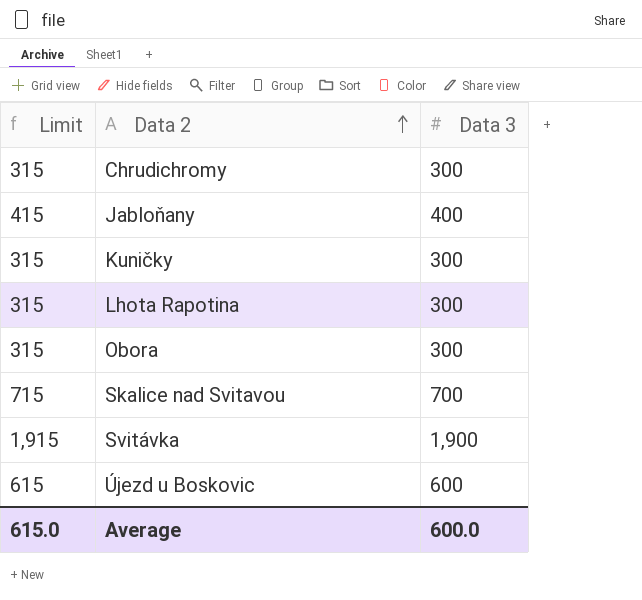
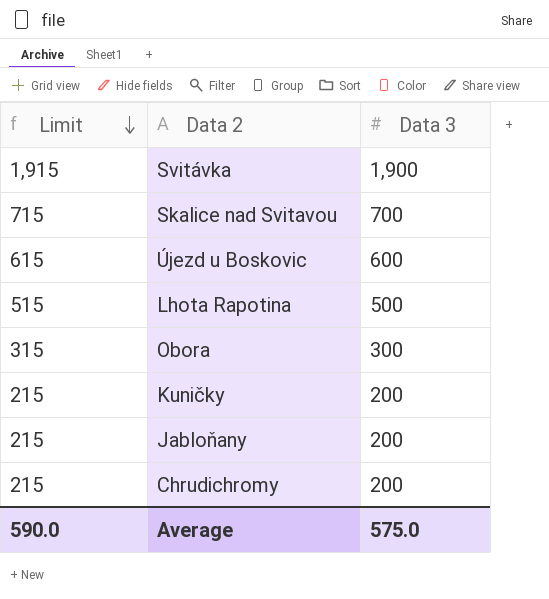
row order: Data 2 ascending -> Limit descending
Lhota Rapotina | Limit: 315 -> 515
Lhota Rapotina | Data 3: 300 -> 500
Kuničky | Limit: 315 -> 215
Kuničky | Data 3: 300 -> 200
Jabloňany | Limit: 415 -> 215
Jabloňany | Data 3: 400 -> 200
Chrudichromy | Limit: 315 -> 215
Chrudichromy | Data 3: 300 -> 200
Average | Limit: 615.0 -> 590.0
Average | Data 3: 600.0 -> 575.0

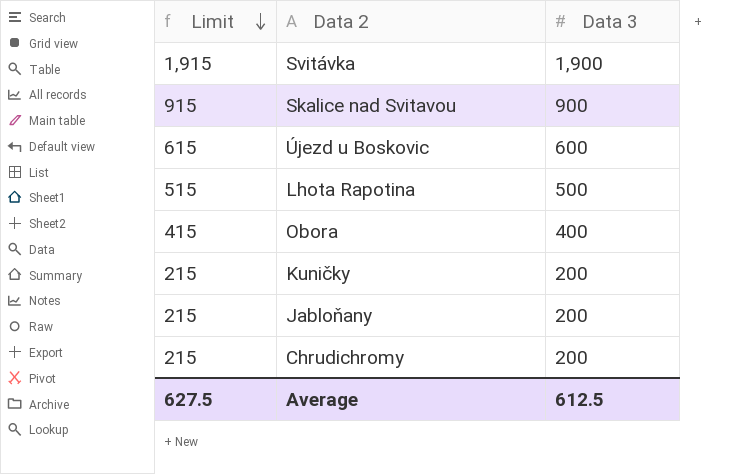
Skalice nad Svitavou | Limit: 715 -> 915
Skalice nad Svitavou | Data 3: 700 -> 900
Obora | Limit: 315 -> 415
Obora | Data 3: 300 -> 400
Average | Limit: 590.0 -> 627.5
Average | Data 3: 575.0 -> 612.5

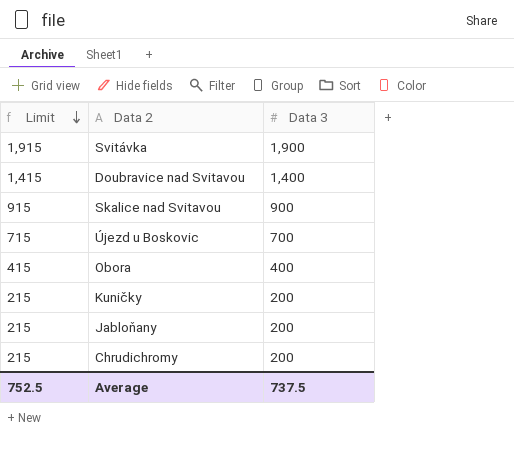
row Lhota Rapotina: 515 | 500 -> none
row Doubravice nad Svitavou: none -> 1,415 | 1,400
Újezd u Boskovic | Limit: 615 -> 715
Újezd u Boskovic | Data 3: 600 -> 700
Average | Limit: 627.5 -> 752.5
Average | Data 3: 612.5 -> 737.5

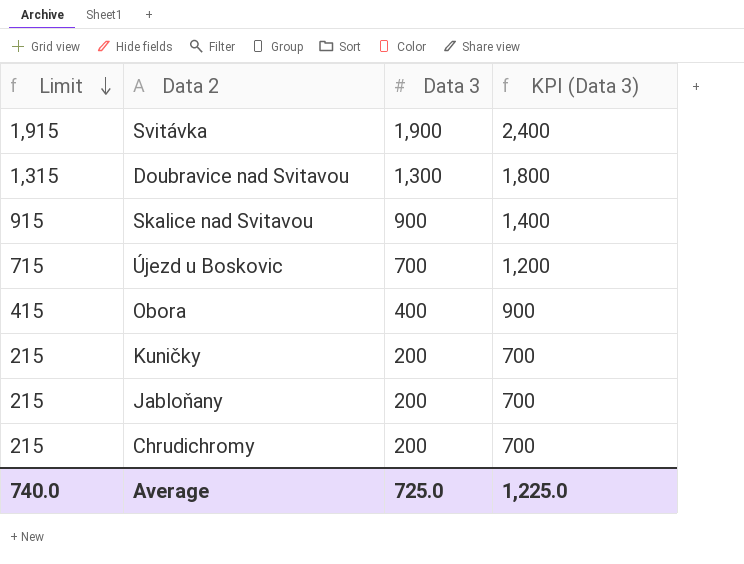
column KPI (Data 3) | formula: none -> [Data 3] + 500
Doubravice nad Svitavou | Limit: 1,415 -> 1,315
Doubravice nad Svitavou | Data 3: 1,400 -> 1,300
Average | Limit: 752.5 -> 740.0
Average | Data 3: 737.5 -> 725.0

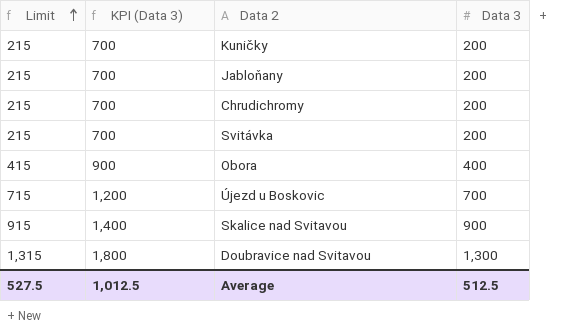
row order: Limit descending -> Limit ascending
column KPI (Data 3) | position: 4 -> 2
Svitávka | Limit: 1,915 -> 215
Svitávka | KPI (Data 3): 2,400 -> 700
Svitávka | Data 3: 1,900 -> 200
Average | Limit: 740.0 -> 527.5
Average | KPI (Data 3): 1,225.0 -> 1,012.5
Average | Data 3: 725.0 -> 512.5

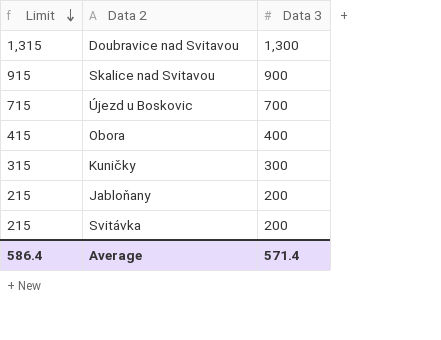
row order: Limit ascending -> Limit descending
column KPI (Data 3) | formula: [Data 3] + 500 -> none
row Chrudichromy: 215 | 700 | 200 -> none
Kuničky | Limit: 215 -> 315
Kuničky | Data 3: 200 -> 300
Average | Limit: 527.5 -> 586.4
Average | Data 3: 512.5 -> 571.4

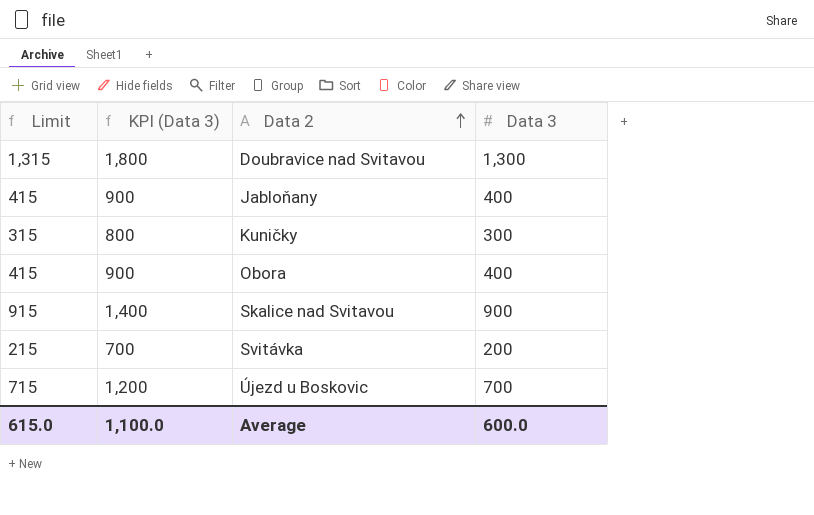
row order: Limit descending -> Data 2 ascending
column KPI (Data 3) | formula: none -> [Data 3] + 500
Jabloňany | Limit: 215 -> 415
Jabloňany | Data 3: 200 -> 400
Average | Limit: 586.4 -> 615.0
Average | Data 3: 571.4 -> 600.0

